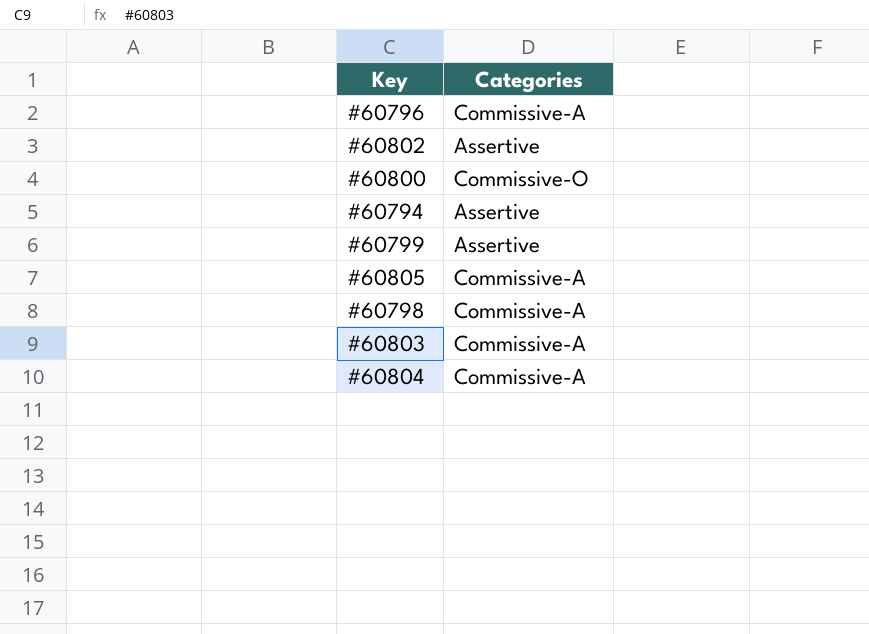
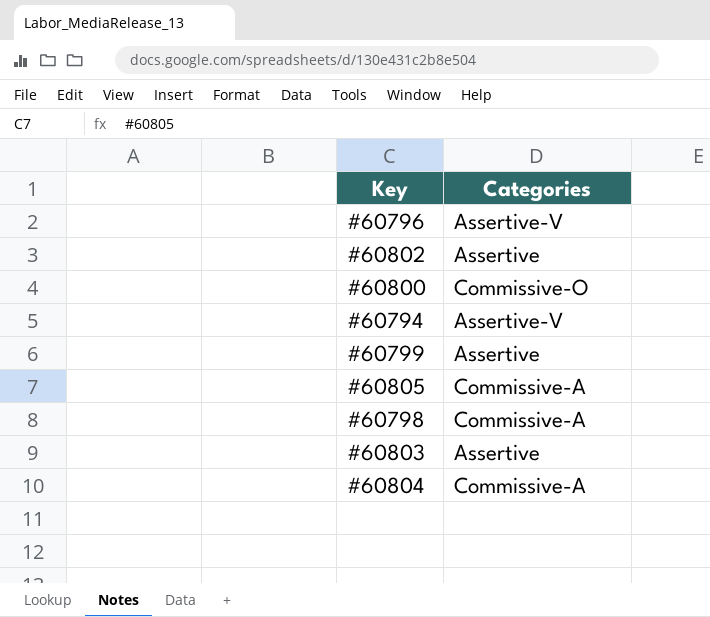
#60796 | Categories: Commissive-A -> Assertive-V
#60794 | Categories: Assertive -> Assertive-V
#60803 | Categories: Commissive-A -> Assertive

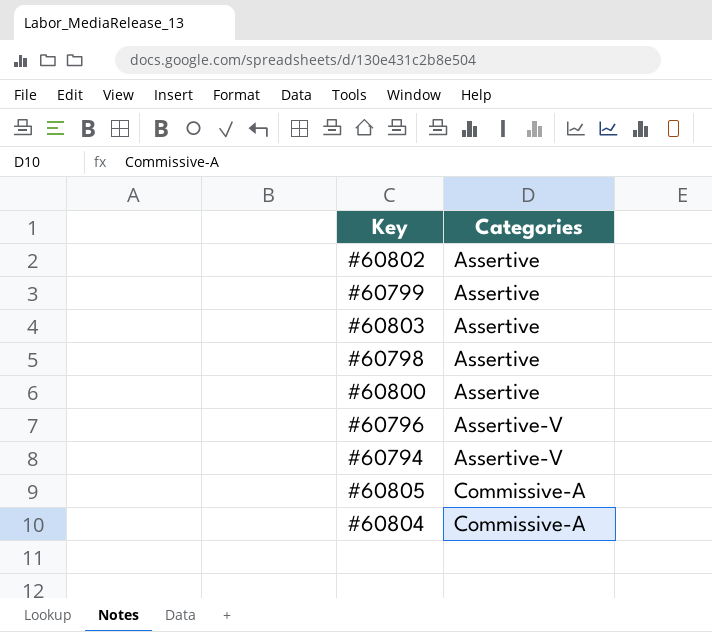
row order: none -> Categories ascending
#60798 | Categories: Commissive-A -> Assertive
#60800 | Categories: Commissive-O -> Assertive

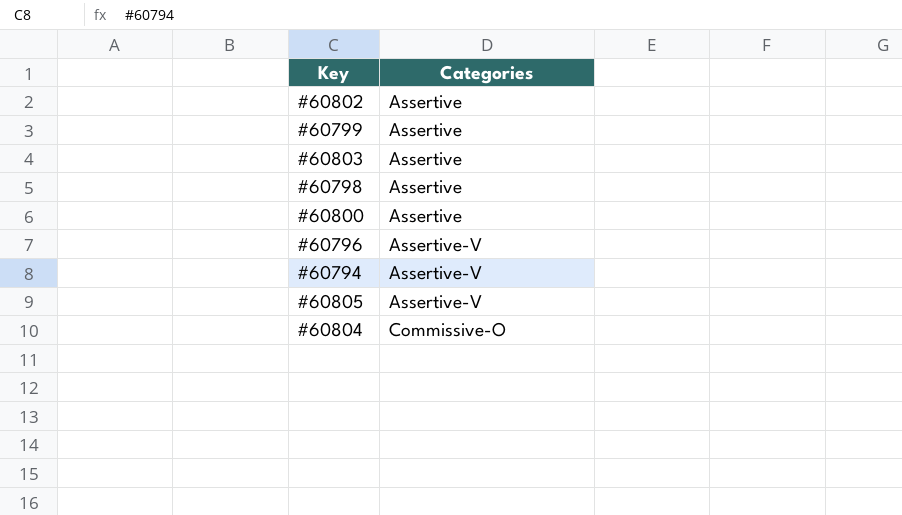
#60805 | Categories: Commissive-A -> Assertive-V
#60804 | Categories: Commissive-A -> Commissive-O

